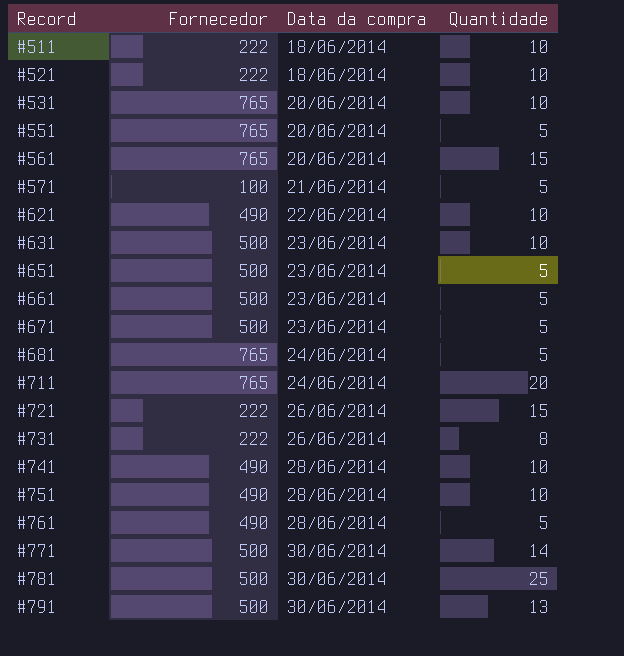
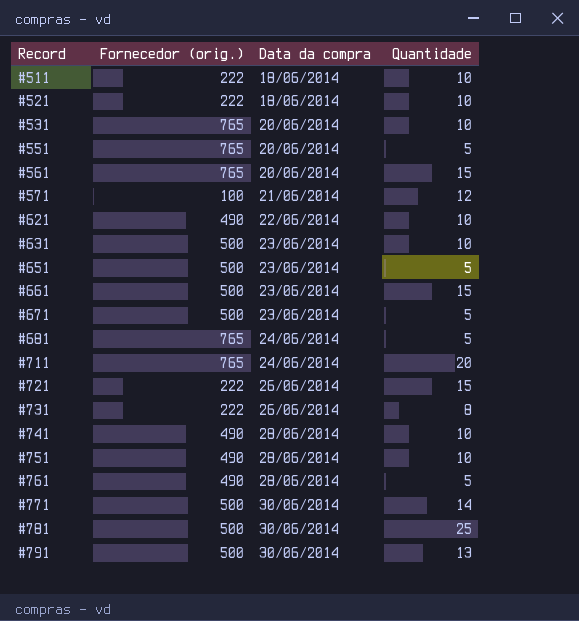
column name: Fornecedor -> Fornecedor (orig.)
#571 | Quantidade: 5 -> 12
#661 | Quantidade: 5 -> 15

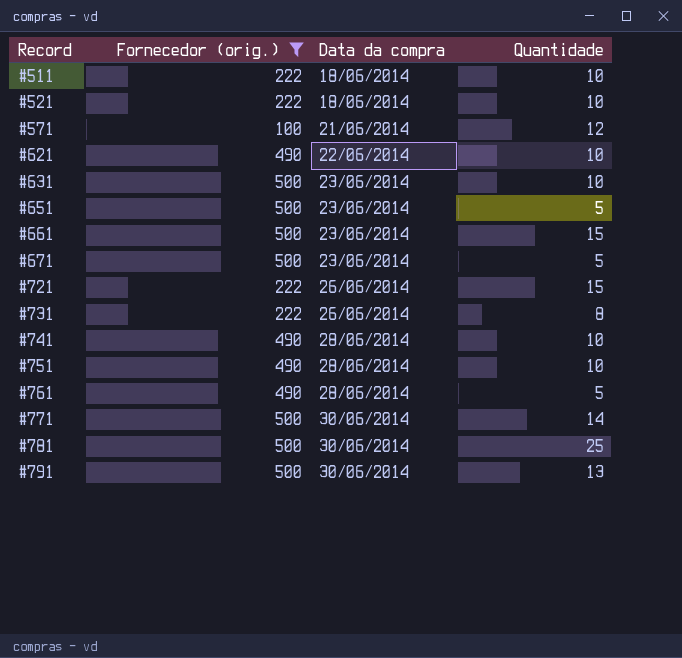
filter: none -> Fornecedor (orig.) != 765

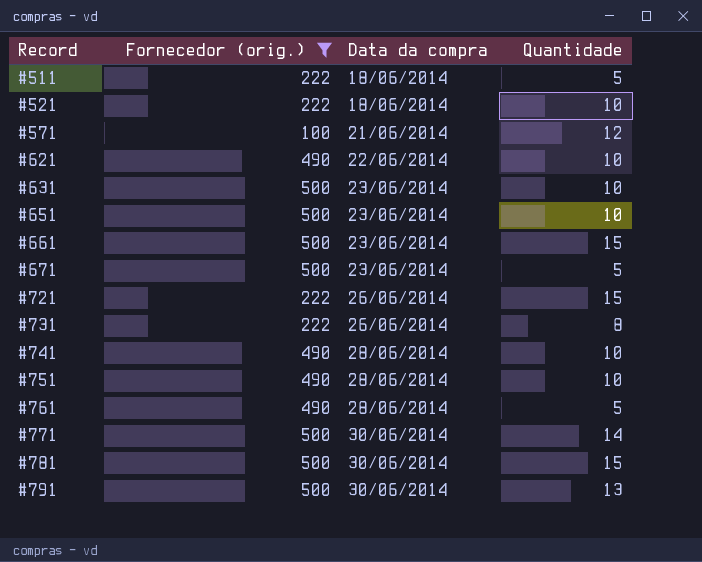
#511 | Quantidade: 10 -> 5
#651 | Quantidade: 5 -> 10
#781 | Quantidade: 25 -> 15

